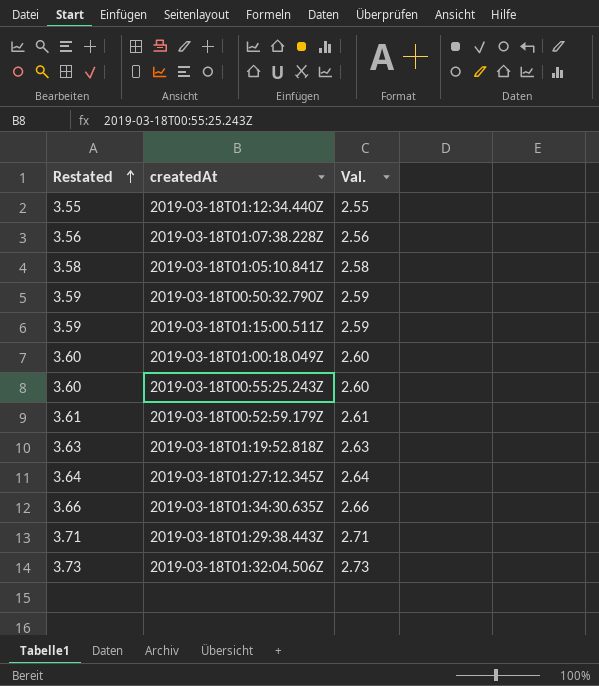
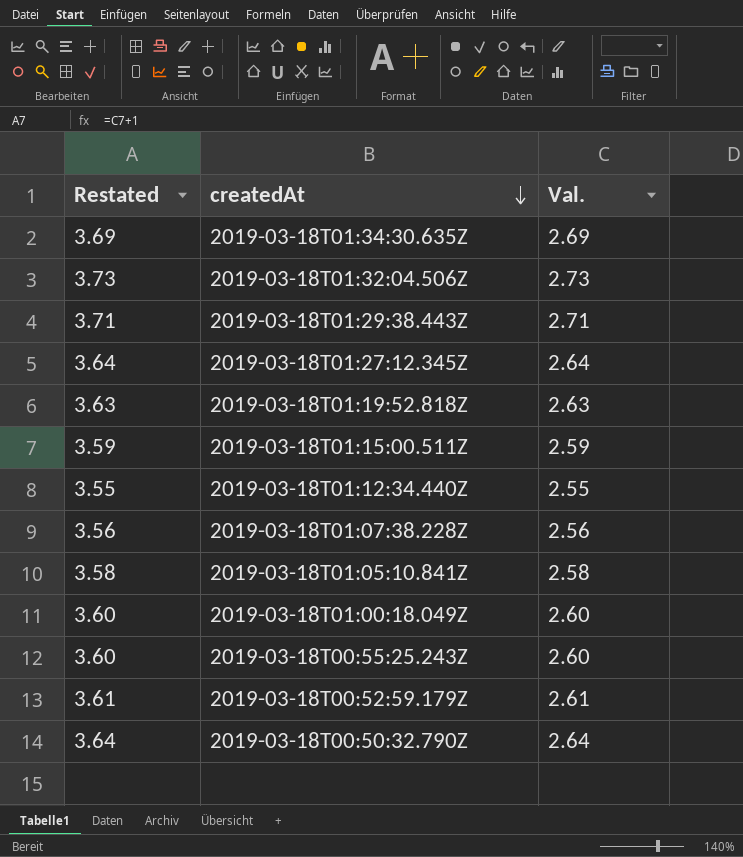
row order: Restated ascending -> createdAt descending
2019-03-18T01:34:30.635Z | Restated: 3.66 -> 3.69
2019-03-18T01:34:30.635Z | Val.: 2.66 -> 2.69
2019-03-18T00:50:32.790Z | Restated: 3.59 -> 3.64
2019-03-18T00:50:32.790Z | Val.: 2.59 -> 2.64

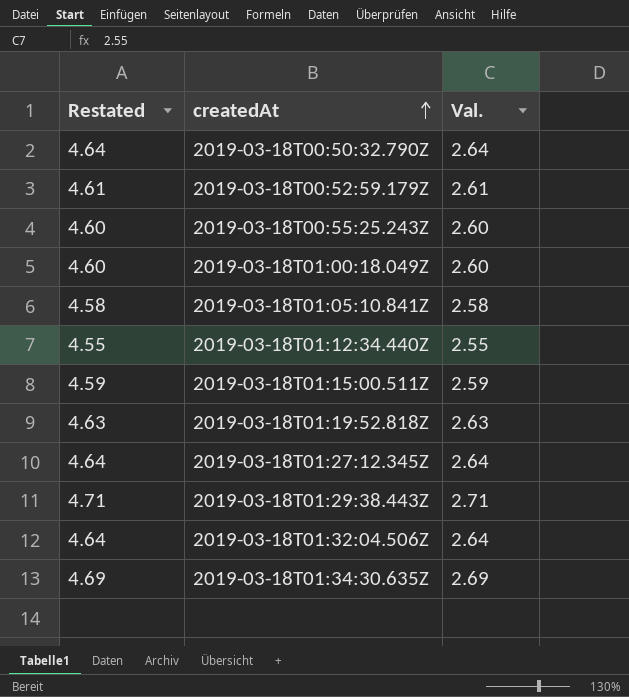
row order: createdAt descending -> createdAt ascending
column Restated | formula: [Val.] + 1 -> [Val.] + 2
row 2019-03-18T01:07:38.228Z: 3.56 | 2.56 -> none
2019-03-18T01:32:04.506Z | Val.: 2.73 -> 2.64

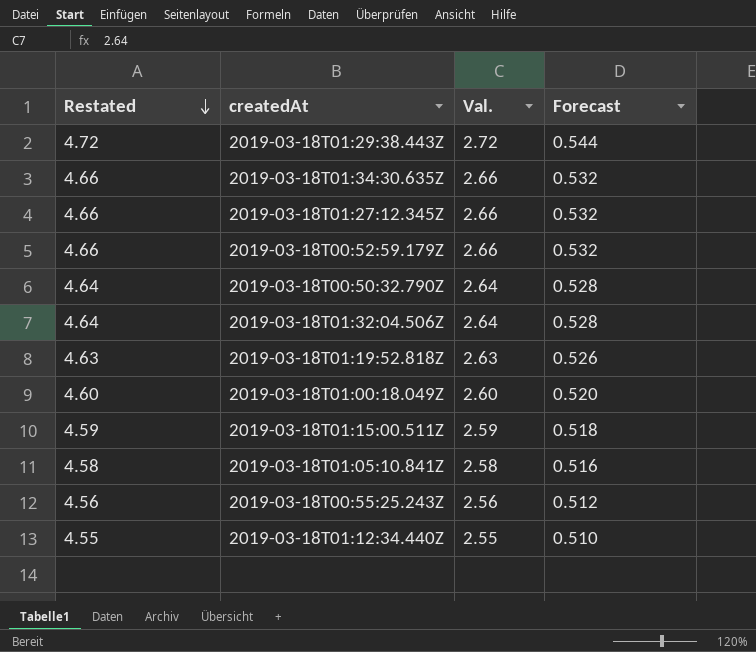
row order: createdAt ascending -> Restated descending
column Forecast | formula: none -> [Val.] * 0.2
2019-03-18T01:29:38.443Z | Restated: 4.71 -> 4.72
2019-03-18T01:29:38.443Z | Val.: 2.71 -> 2.72
2019-03-18T01:34:30.635Z | Restated: 4.69 -> 4.66
2019-03-18T01:34:30.635Z | Val.: 2.69 -> 2.66
2019-03-18T01:27:12.345Z | Restated: 4.64 -> 4.66
2019-03-18T01:27:12.345Z | Val.: 2.64 -> 2.66
2019-03-18T00:52:59.179Z | Restated: 4.61 -> 4.66
2019-03-18T00:52:59.179Z | Val.: 2.61 -> 2.66
2019-03-18T00:55:25.243Z | Restated: 4.60 -> 4.56
2019-03-18T00:55:25.243Z | Val.: 2.60 -> 2.56

